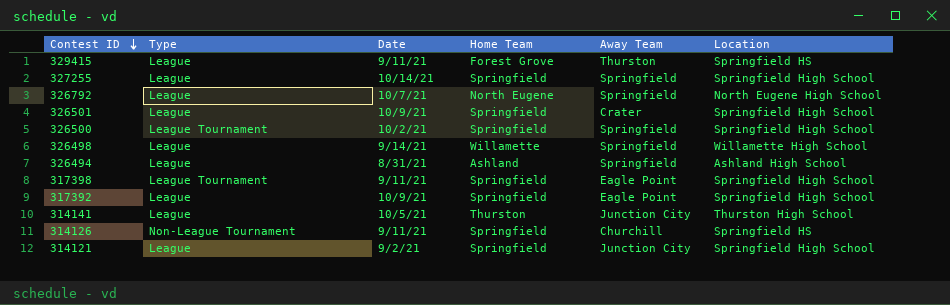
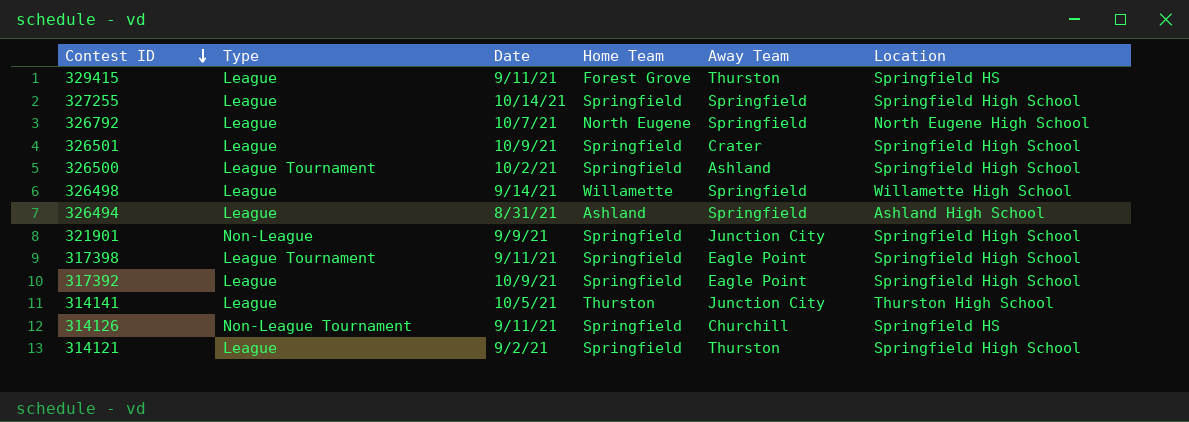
326500 | Away Team: Springfield -> Ashland
row 321901: none -> Non-League | 9/9/21 | Springfield | Junction City | Springfield High School
314121 | Away Team: Junction City -> Thurston

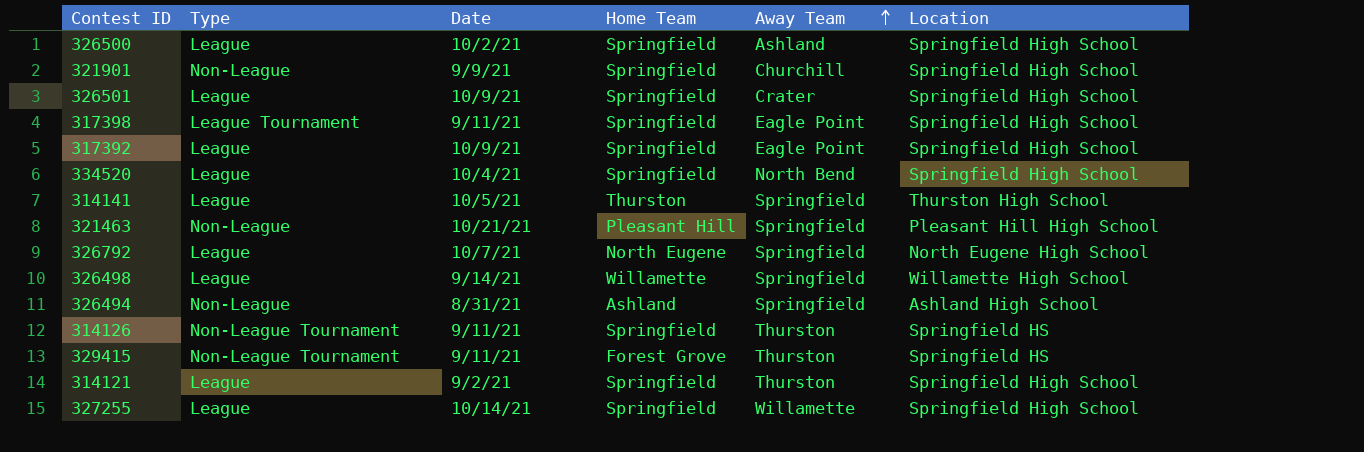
row order: Contest ID descending -> Away Team ascending
326500 | Type: League Tournament -> League
321901 | Away Team: Junction City -> Churchill
row 334520: none -> League | 10/4/21 | Springfield | North Bend | Springfield High School
314141 | Away Team: Junction City -> Springfield
row 321463: none -> Non-League | 10/21/21 | Pleasant Hill | Springfield | Pleasant Hill High School
326494 | Type: League -> Non-League
314126 | Away Team: Churchill -> Thurston
329415 | Type: League -> Non-League Tournament
327255 | Away Team: Springfield -> Willamette

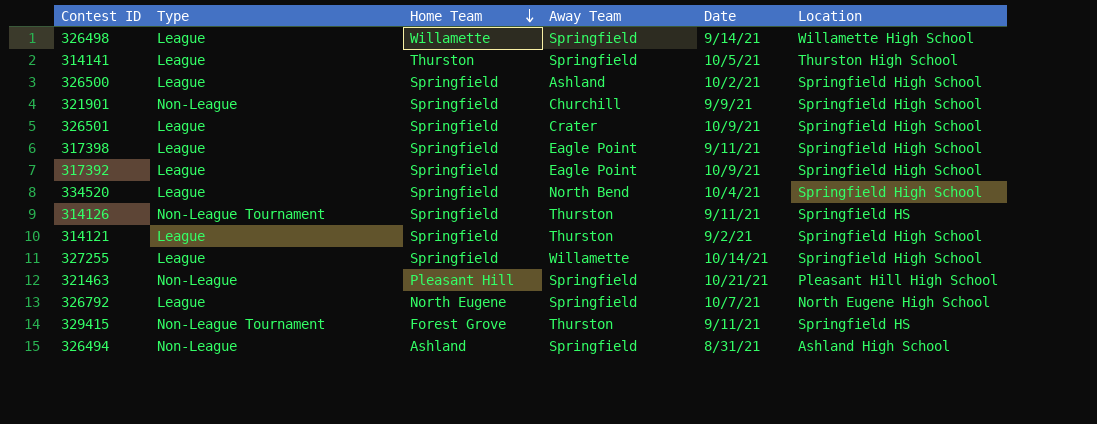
row order: Away Team ascending -> Home Team descending
column Date | position: 3 -> 5
317398 | Type: League Tournament -> League

